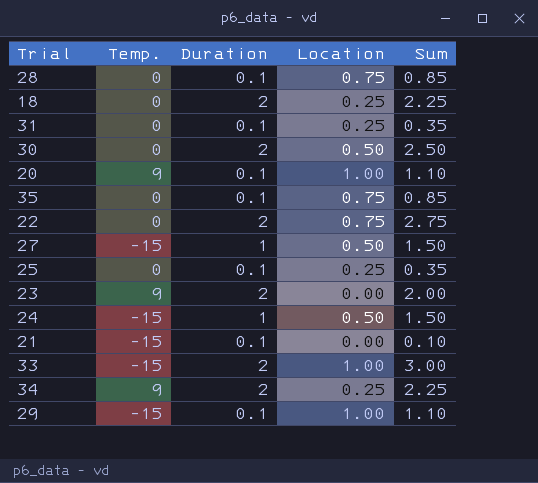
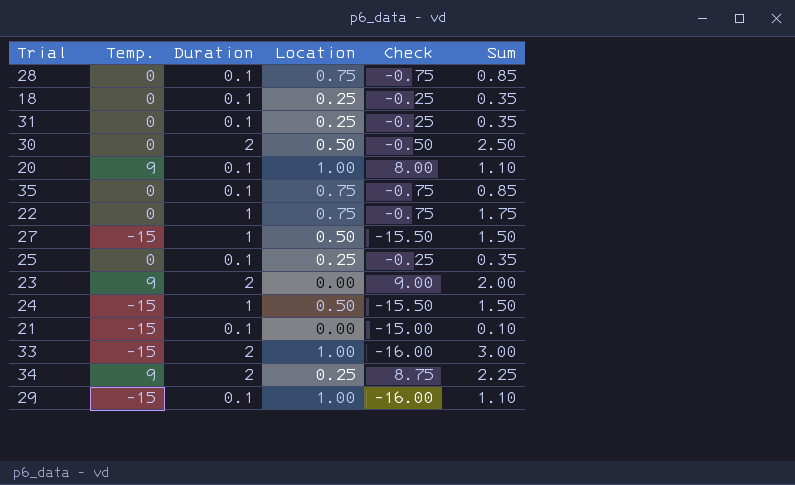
column Check | formula: none -> [Temp.] - [Location]
18 | Duration: 2 -> 0.1
18 | Sum: 2.25 -> 0.35
22 | Duration: 2 -> 1
22 | Sum: 2.75 -> 1.75

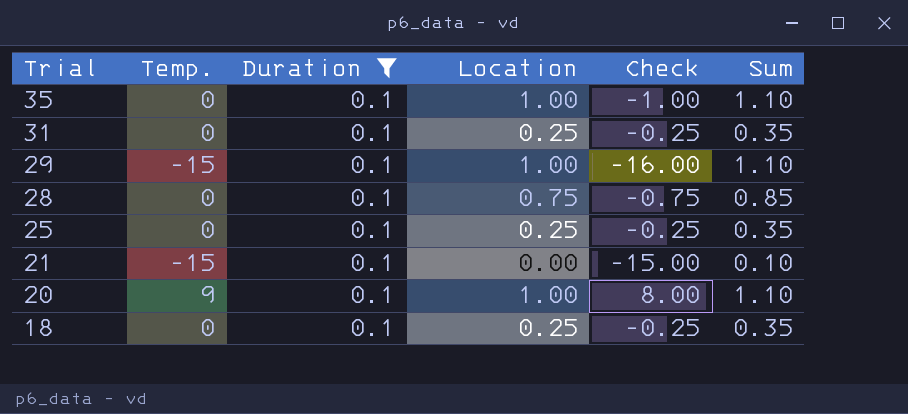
filter: none -> Duration = 0.1
row order: none -> Trial descending
35 | Location: 0.75 -> 1.00
35 | Check: -0.75 -> -1.00
35 | Sum: 0.85 -> 1.10

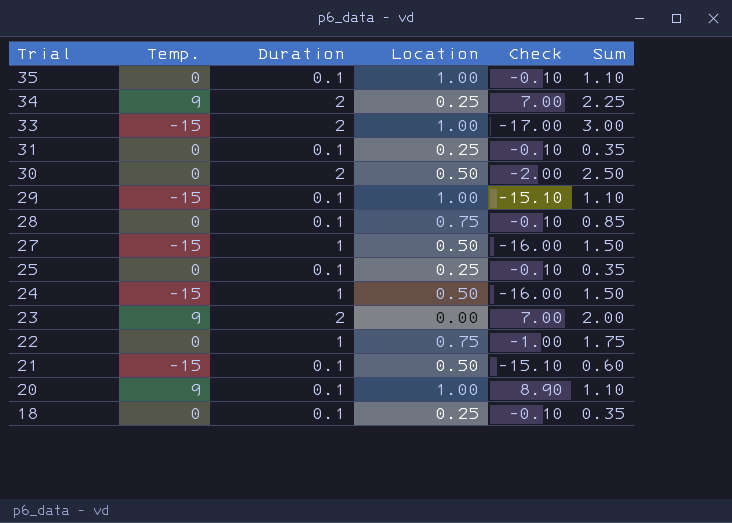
filter: Duration = 0.1 -> none
column Check | formula: [Temp.] - [Location] -> [Temp.] - [Duration]
21 | Location: 0.00 -> 0.50
21 | Sum: 0.10 -> 0.60

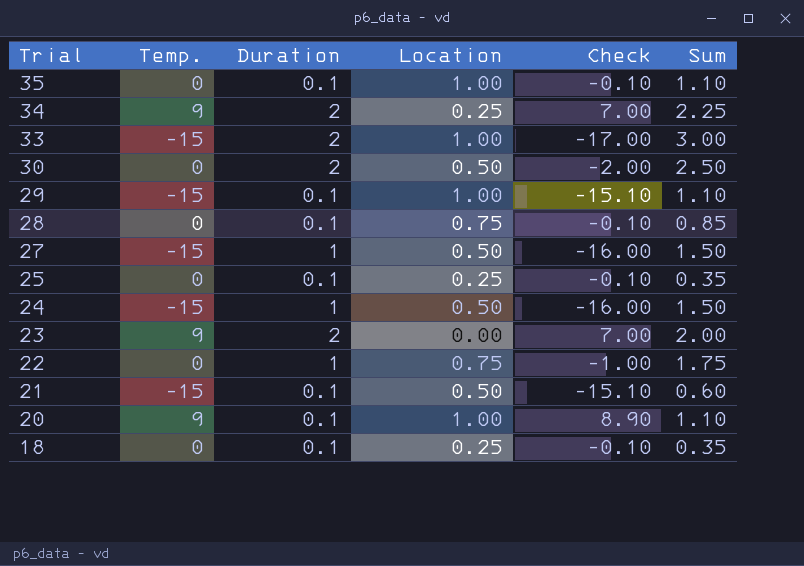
row 31: 0 | 0.1 | 0.25 | -0.10 | 0.35 -> none

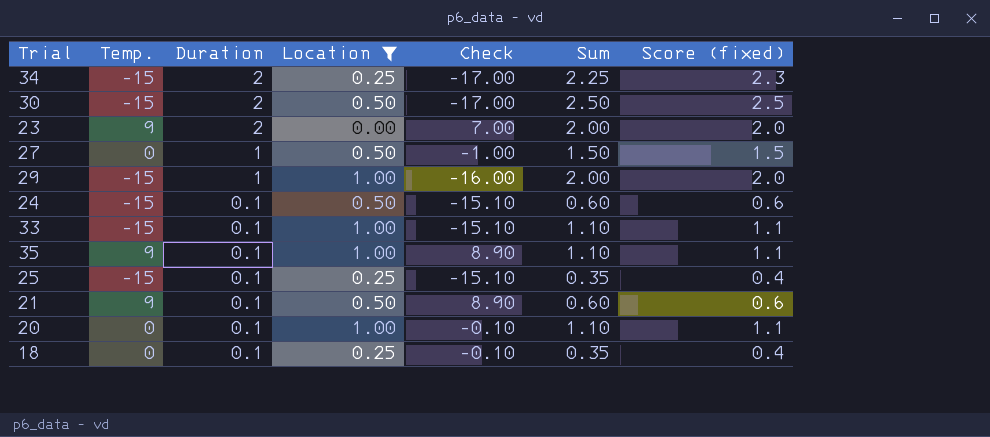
filter: none -> Location != 0.75
row order: Trial descending -> Duration descending
column Score (fixed) | formula: none -> [Duration] + [Location]
34 | Temp.: 9 -> -15
34 | Check: 7.00 -> -17.00
30 | Temp.: 0 -> -15
30 | Check: -2.00 -> -17.00
27 | Temp.: -15 -> 0
27 | Check: -16.00 -> -1.00
29 | Duration: 0.1 -> 1
29 | Check: -15.10 -> -16.00
29 | Sum: 1.10 -> 2.00
24 | Duration: 1 -> 0.1
24 | Check: -16.00 -> -15.10
24 | Sum: 1.50 -> 0.60
33 | Duration: 2 -> 0.1
33 | Check: -17.00 -> -15.10
33 | Sum: 3.00 -> 1.10
35 | Temp.: 0 -> 9
35 | Check: -0.10 -> 8.90
25 | Temp.: 0 -> -15
25 | Check: -0.10 -> -15.10
21 | Temp.: -15 -> 9
21 | Check: -15.10 -> 8.90
20 | Temp.: 9 -> 0
20 | Check: 8.90 -> -0.10

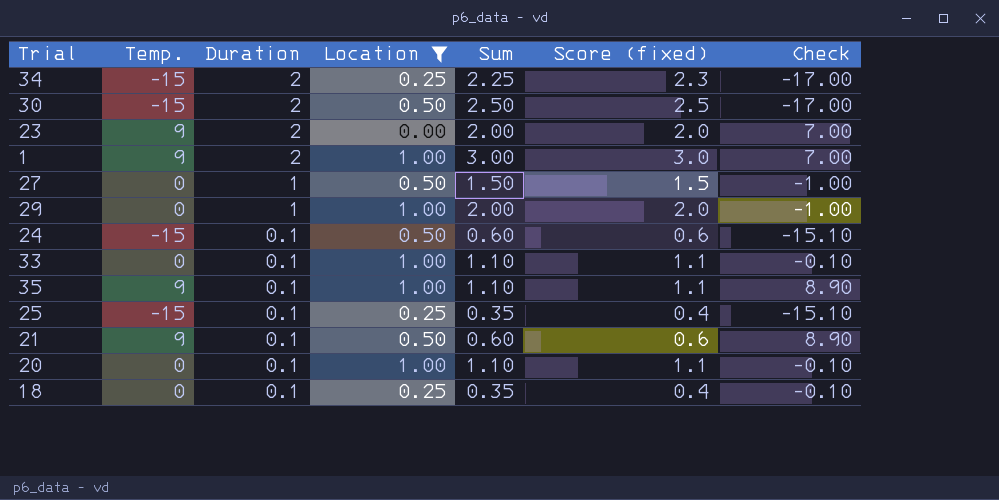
column Check | position: 5 -> 7
row 1: none -> 9 | 2 | 1.00 | 3.00 | 3.0 | 7.00
29 | Temp.: -15 -> 0
29 | Check: -16.00 -> -1.00
33 | Temp.: -15 -> 0
33 | Check: -15.10 -> -0.10

